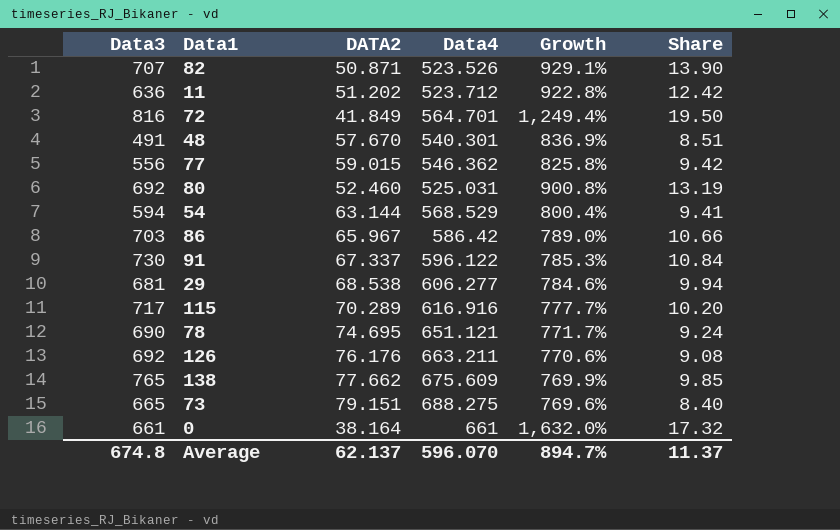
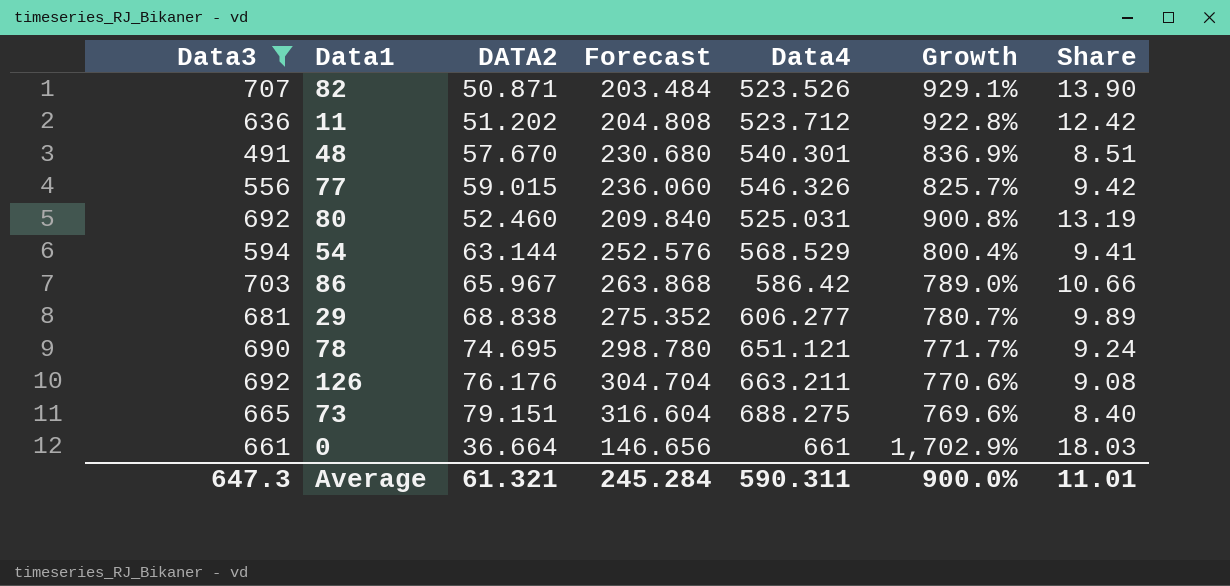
filter: none -> Data3 <= 707
column Forecast | formula: none -> [DATA2] * 4
77 | Data4: 546.362 -> 546.326
77 | Growth: 825.8% -> 825.7%
29 | DATA2: 68.538 -> 68.838
29 | Growth: 784.6% -> 780.7%
29 | Share: 9.94 -> 9.89
0 | DATA2: 38.164 -> 36.664
0 | Growth: 1,632.0% -> 1,702.9%
0 | Share: 17.32 -> 18.03
Average | Data3: 674.8 -> 647.3
Average | DATA2: 62.137 -> 61.321
Average | Data4: 596.070 -> 590.311
Average | Growth: 894.7% -> 900.0%
Average | Share: 11.37 -> 11.01

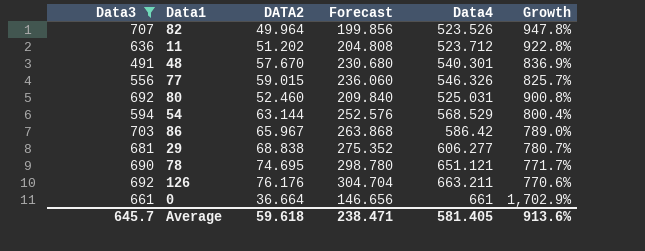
column Share | formula: [Data3] / [DATA2] -> none
row 73: 665 | 79.151 | 316.604 | 688.275 | 769.6% | 8.40 -> none
82 | DATA2: 50.871 -> 49.964
82 | Forecast: 203.484 -> 199.856
82 | Growth: 929.1% -> 947.8%
Average | Data3: 647.3 -> 645.7
Average | DATA2: 61.321 -> 59.618
Average | Forecast: 245.284 -> 238.471
Average | Data4: 590.311 -> 581.405
Average | Growth: 900.0% -> 913.6%

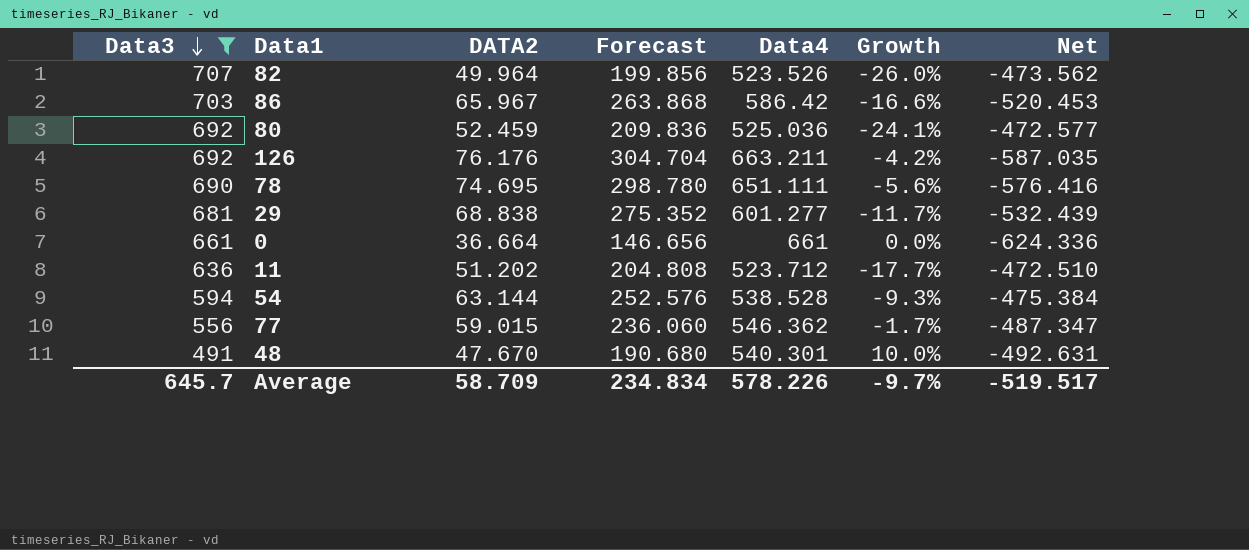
row order: none -> Data3 descending
column Growth | formula: ([Data4] - [DATA2]) / [DATA2] -> ([Data4] - [Data3]) / [Data3]
column Net | formula: none -> [DATA2] - [Data4]
80 | DATA2: 52.460 -> 52.459
80 | Forecast: 209.840 -> 209.836
80 | Data4: 525.031 -> 525.036
78 | Data4: 651.121 -> 651.111
29 | Data4: 606.277 -> 601.277
54 | Data4: 568.529 -> 538.528
77 | Data4: 546.326 -> 546.362
48 | DATA2: 57.670 -> 47.670
48 | Forecast: 230.680 -> 190.680
Average | DATA2: 59.618 -> 58.709
Average | Forecast: 238.471 -> 234.834
Average | Data4: 581.405 -> 578.226
Average | Growth: 913.6% -> -9.7%

